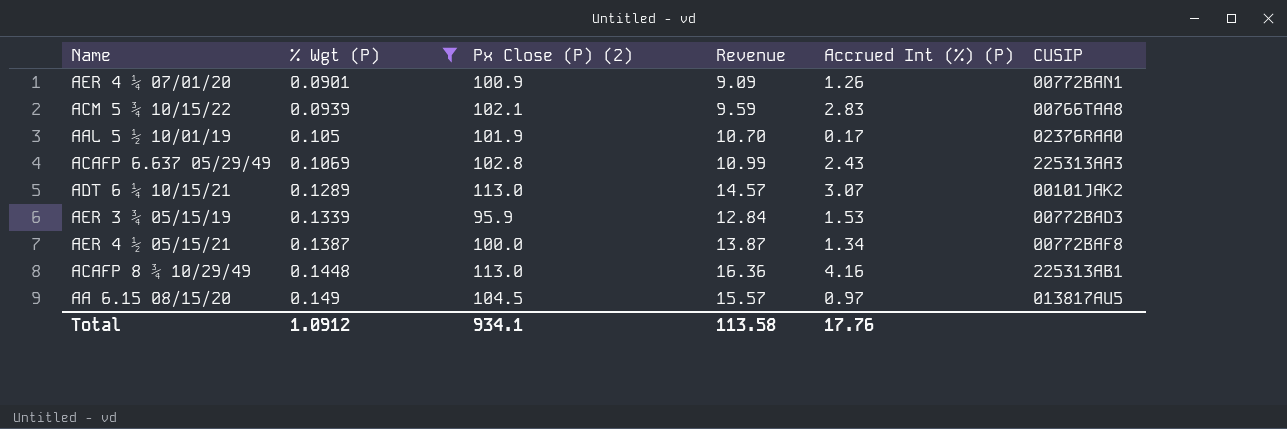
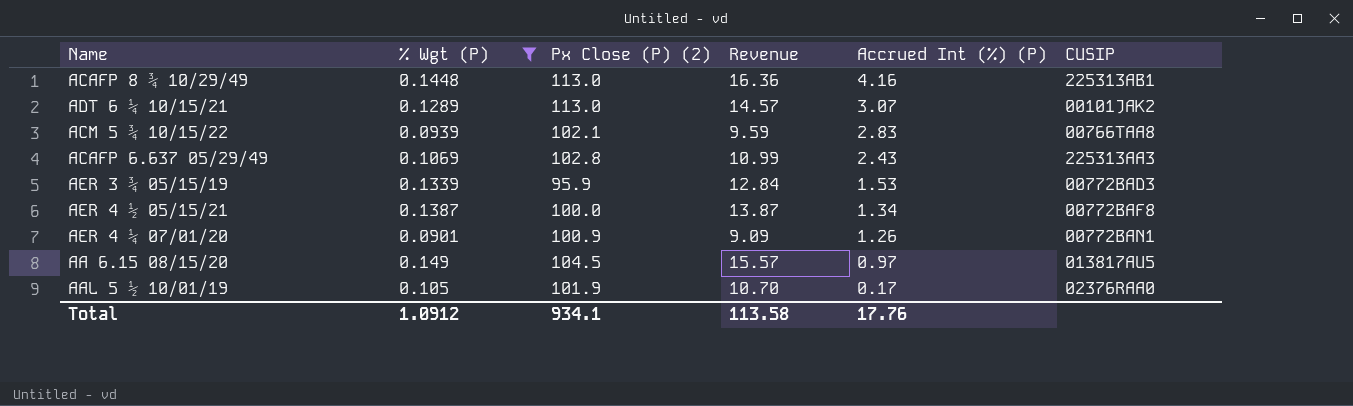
row order: % Wgt (P) ascending -> Accrued Int (%) (P) descending

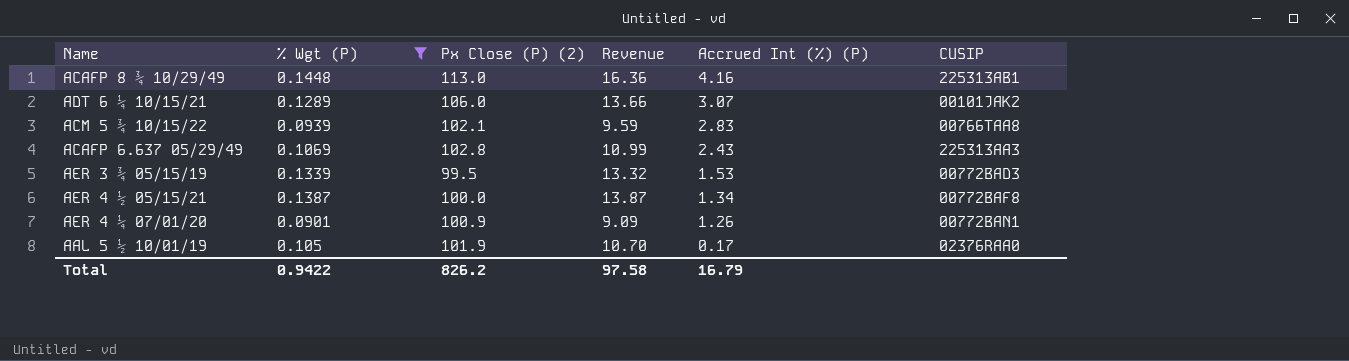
row AA 6.15 08/15/20: 0.149 | 104.5 | 15.57 | 0.97 | 013817AU5 -> none
ADT 6 ¼ 10/15/21 | Px Close (P) (2): 113.0 -> 106.0
ADT 6 ¼ 10/15/21 | Revenue: 14.57 -> 13.66
AER 3 ¾ 05/15/19 | Px Close (P) (2): 95.9 -> 99.5
AER 3 ¾ 05/15/19 | Revenue: 12.84 -> 13.32
Total | % Wgt (P): 1.0912 -> 0.9422
Total | Px Close (P) (2): 934.1 -> 826.2
Total | Revenue: 113.58 -> 97.58
Total | Accrued Int (%) (P): 17.76 -> 16.79

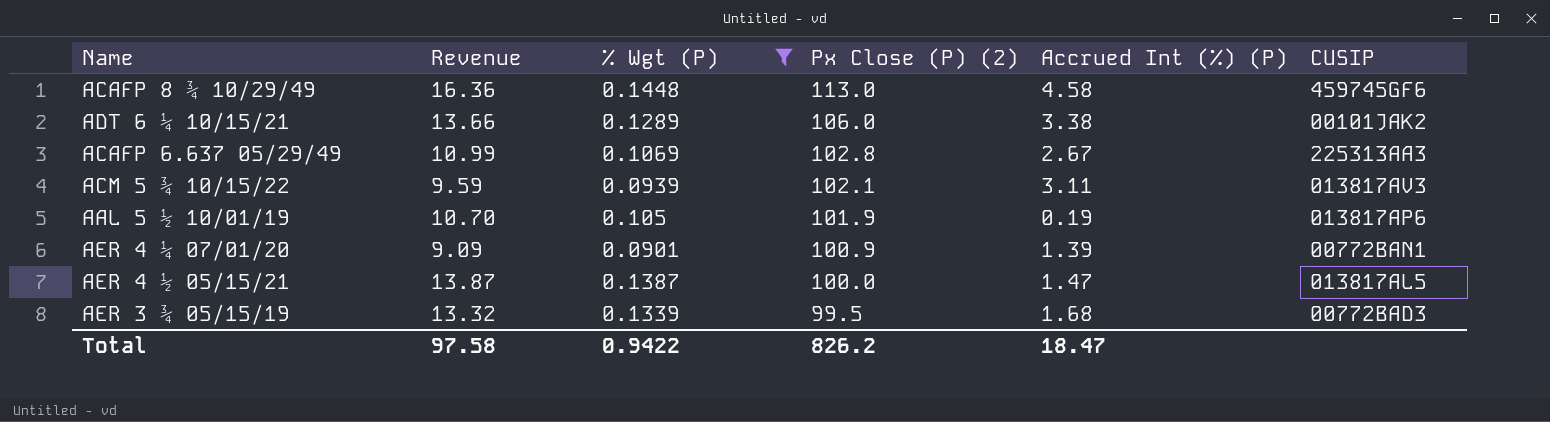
row order: Accrued Int (%) (P) descending -> Px Close (P) (2) descending
column Revenue | position: 4 -> 2
ACAFP 8 ⅜ 10/29/49 | Accrued Int (%) (P): 4.16 -> 4.58
ACAFP 8 ⅜ 10/29/49 | CUSIP: 225313AB1 -> 459745GF6
ADT 6 ¼ 10/15/21 | Accrued Int (%) (P): 3.07 -> 3.38
ACAFP 6.637 05/29/49 | Accrued Int (%) (P): 2.43 -> 2.67
ACM 5 ¾ 10/15/22 | Accrued Int (%) (P): 2.83 -> 3.11
ACM 5 ¾ 10/15/22 | CUSIP: 00766TAA8 -> 013817AV3
AAL 5 ½ 10/01/19 | Accrued Int (%) (P): 0.17 -> 0.19
AAL 5 ½ 10/01/19 | CUSIP: 02376RAA0 -> 013817AP6
AER 4 ¼ 07/01/20 | Accrued Int (%) (P): 1.26 -> 1.39
AER 4 ½ 05/15/21 | Accrued Int (%) (P): 1.34 -> 1.47
AER 4 ½ 05/15/21 | CUSIP: 00772BAF8 -> 013817AL5
AER 3 ¾ 05/15/19 | Accrued Int (%) (P): 1.53 -> 1.68
Total | Accrued Int (%) (P): 16.79 -> 18.47

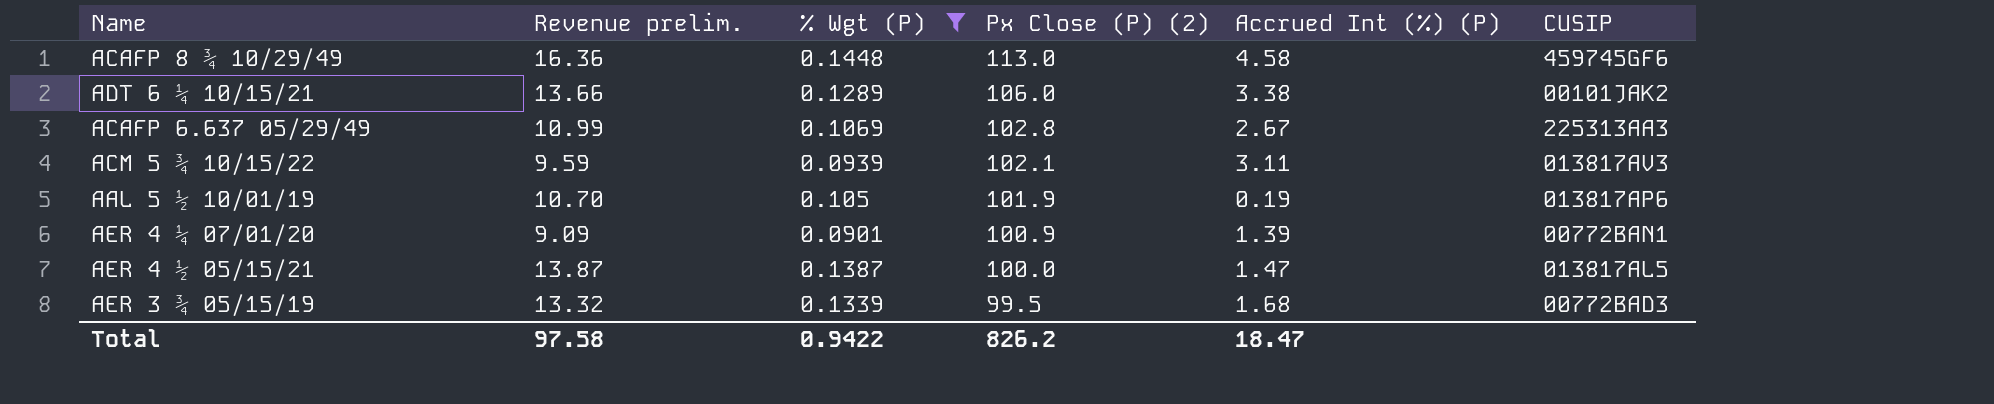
column name: Revenue -> Revenue prelim.

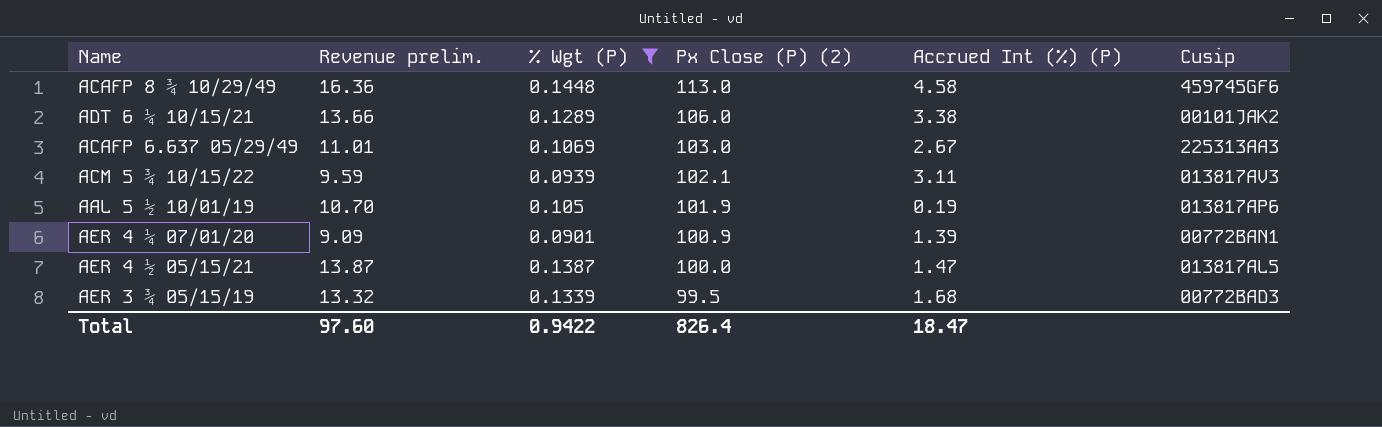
column name: CUSIP -> Cusip
ACAFP 6.637 05/29/49 | Revenue prelim.: 10.99 -> 11.01
ACAFP 6.637 05/29/49 | Px Close (P) (2): 102.8 -> 103.0
Total | Revenue prelim.: 97.58 -> 97.60
Total | Px Close (P) (2): 826.2 -> 826.4

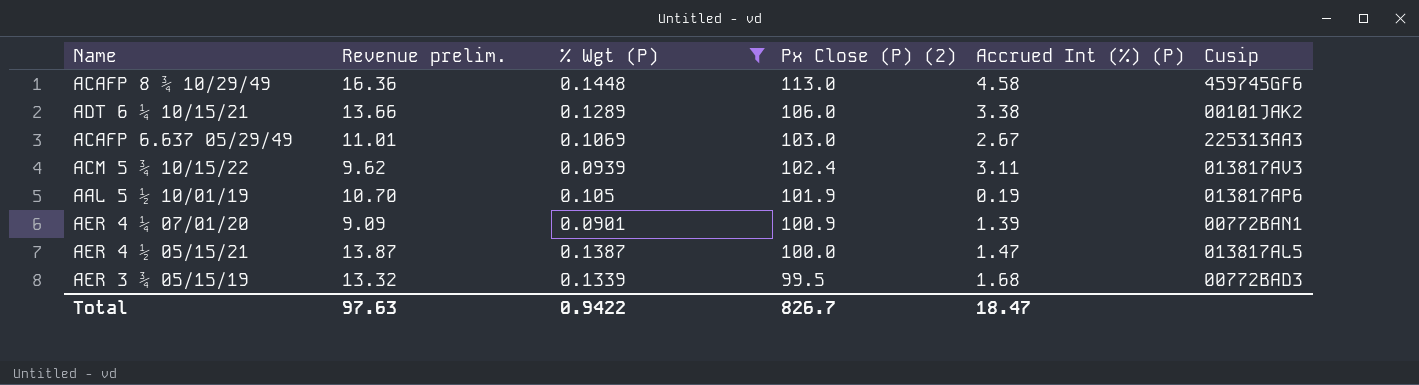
ACM 5 ¾ 10/15/22 | Revenue prelim.: 9.59 -> 9.62
ACM 5 ¾ 10/15/22 | Px Close (P) (2): 102.1 -> 102.4
Total | Revenue prelim.: 97.60 -> 97.63
Total | Px Close (P) (2): 826.4 -> 826.7

